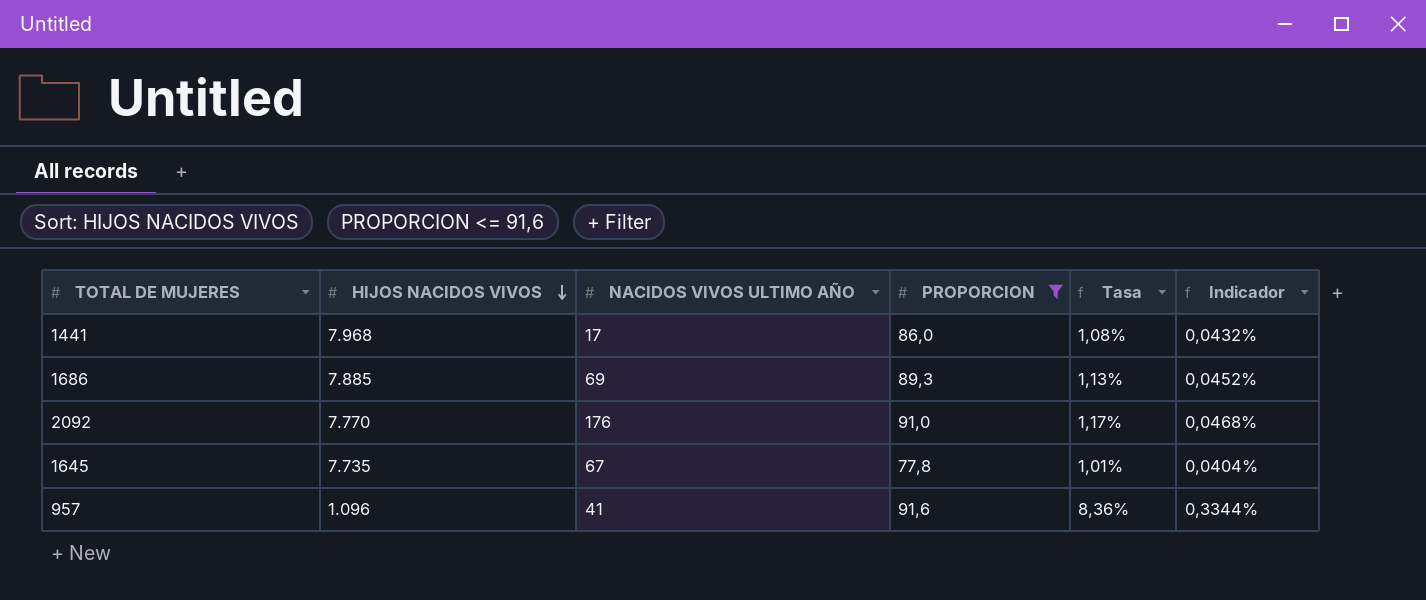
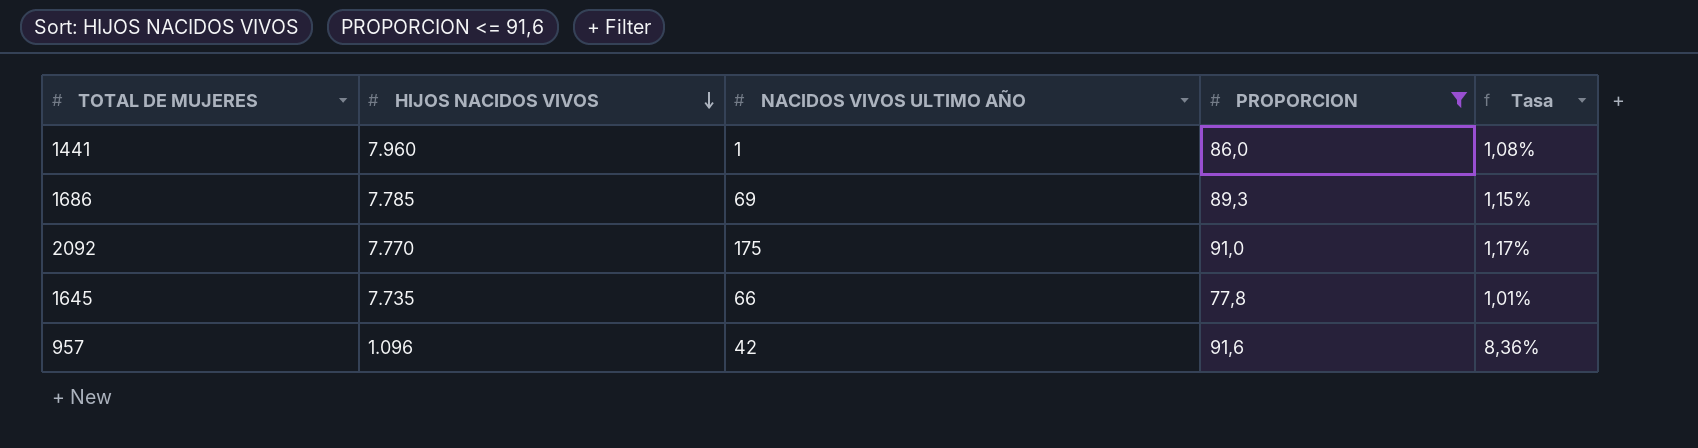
column Indicador | formula: [Tasa] * 0,04 -> none
1441 | HIJOS NACIDOS VIVOS: 7.968 -> 7.960
1441 | NACIDOS VIVOS ULTIMO AÑO: 17 -> 1
1686 | HIJOS NACIDOS VIVOS: 7.885 -> 7.785
1686 | Tasa: 1,13% -> 1,15%
2092 | NACIDOS VIVOS ULTIMO AÑO: 176 -> 175
1645 | NACIDOS VIVOS ULTIMO AÑO: 67 -> 66
957 | NACIDOS VIVOS ULTIMO AÑO: 41 -> 42

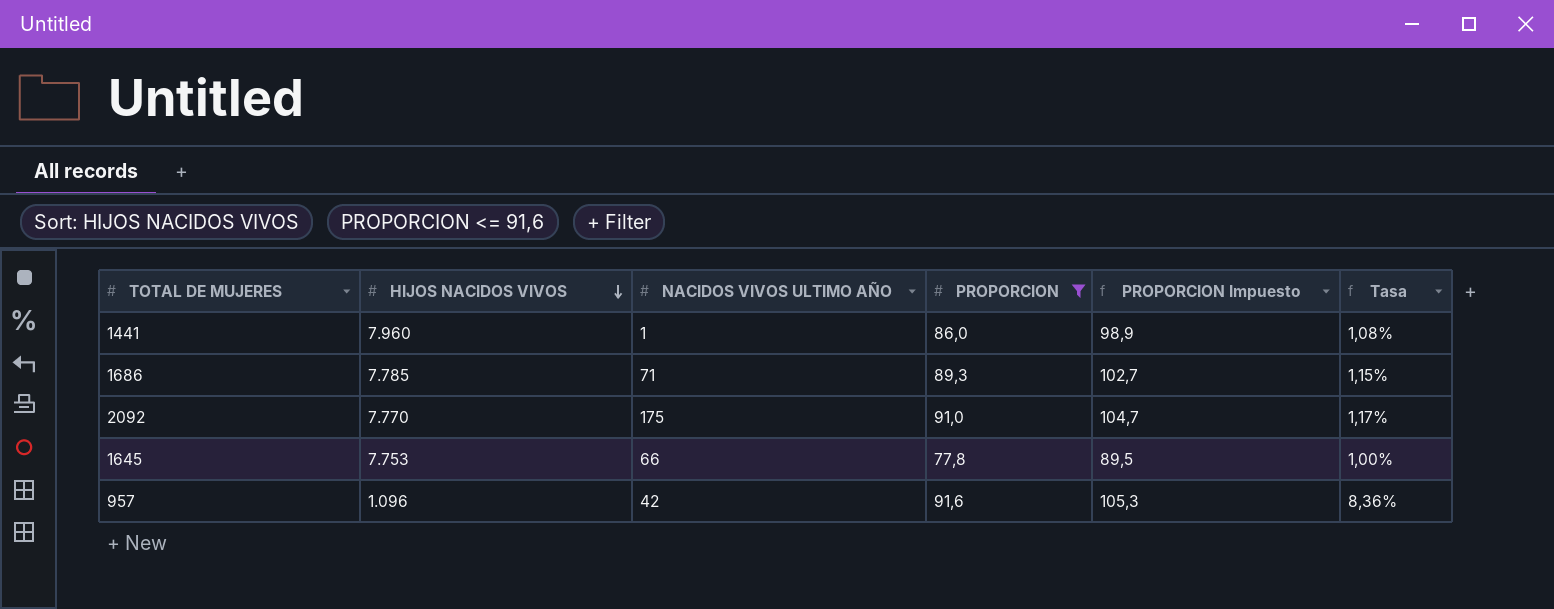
column PROPORCION Impuesto | formula: none -> [PROPORCION] * 1,15
1686 | NACIDOS VIVOS ULTIMO AÑO: 69 -> 71
1645 | HIJOS NACIDOS VIVOS: 7.735 -> 7.753
1645 | Tasa: 1,01% -> 1,00%

